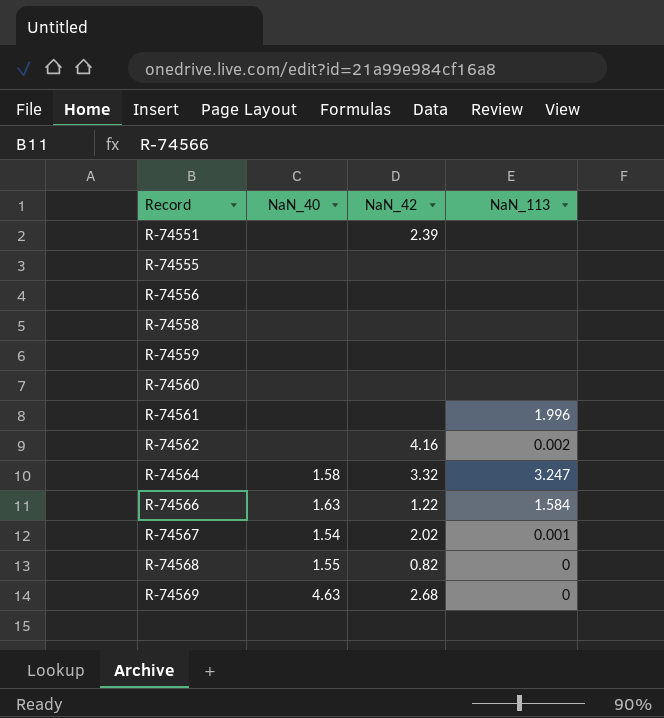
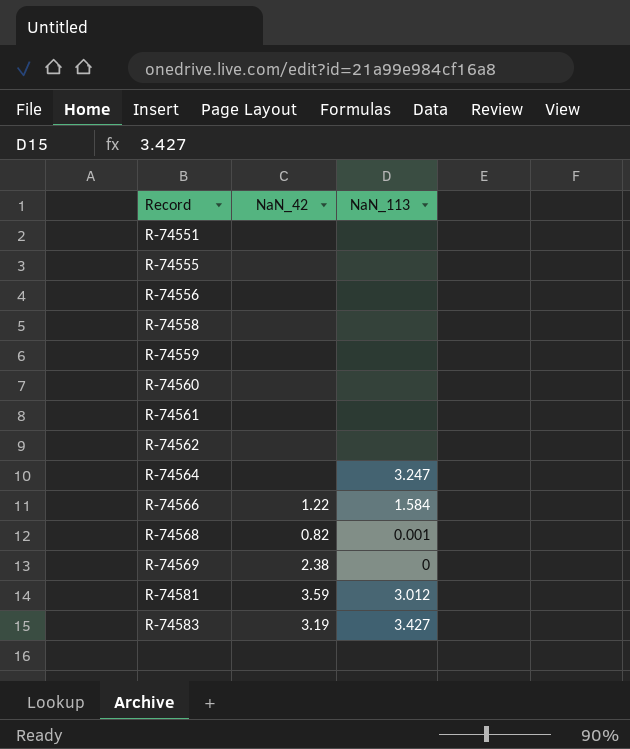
column NaN_40 | position: 2 -> none
row R-74567: 1.54 | 2.02 | 0.001 -> none
R-74551 | NaN_42: 2.39 -> none
R-74561 | NaN_113: 1.996 -> none
R-74562 | NaN_42: 4.16 -> none
R-74562 | NaN_113: 0.002 -> none
R-74564 | NaN_42: 3.32 -> none
R-74568 | NaN_113: 0 -> 0.001
R-74569 | NaN_42: 2.68 -> 2.38
row R-74581: none -> 3.59 | 3.012
row R-74583: none -> 3.19 | 3.427

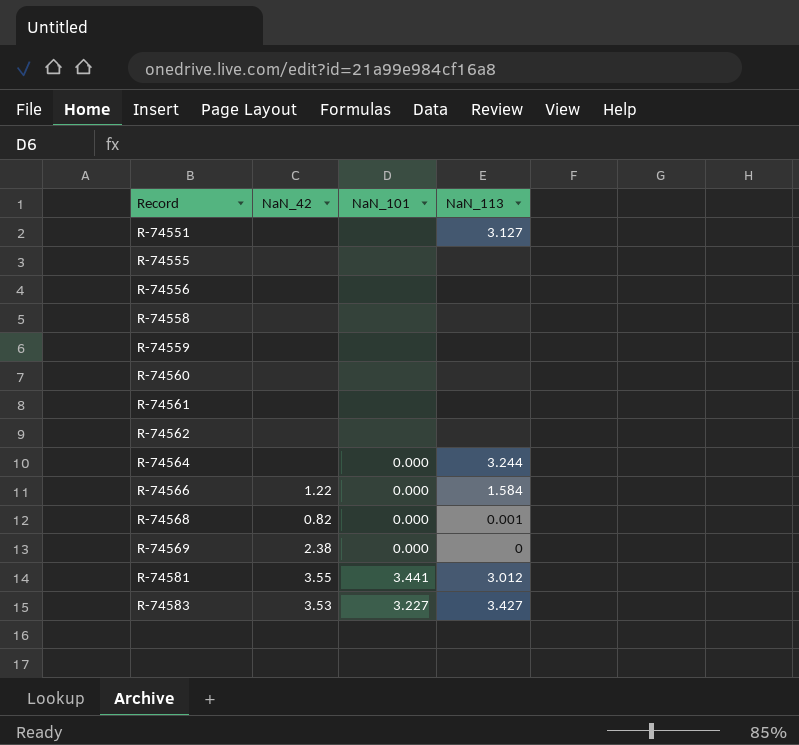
column NaN_101 | position: none -> 3
R-74551 | NaN_113: none -> 3.127
R-74564 | NaN_113: 3.247 -> 3.244
R-74581 | NaN_42: 3.59 -> 3.55
R-74583 | NaN_42: 3.19 -> 3.53

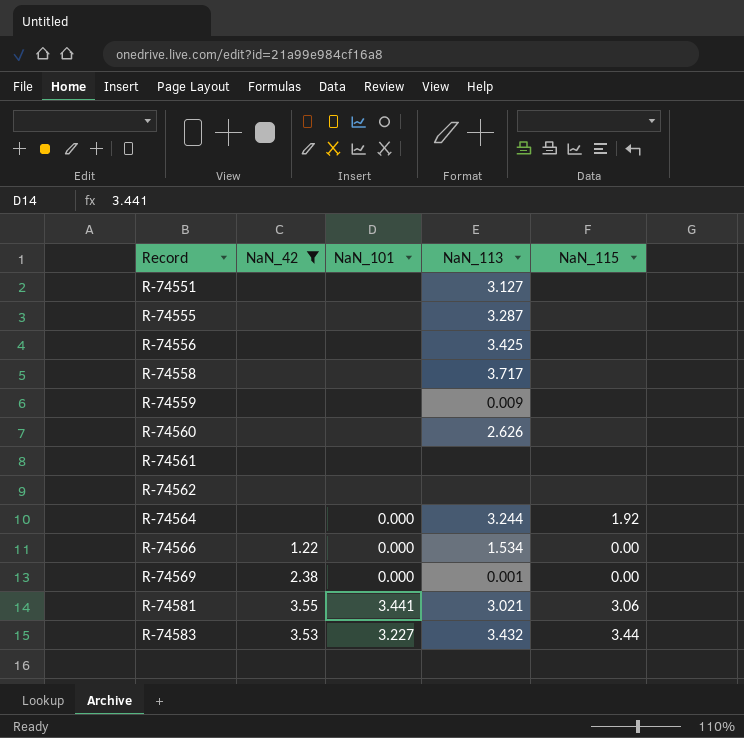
filter: none -> NaN_42 != 0.82
column NaN_115 | position: none -> 5
R-74555 | NaN_113: none -> 3.287
R-74556 | NaN_113: none -> 3.425
R-74558 | NaN_113: none -> 3.717
R-74559 | NaN_113: none -> 0.009
R-74560 | NaN_113: none -> 2.626
R-74566 | NaN_113: 1.584 -> 1.534
R-74569 | NaN_113: 0 -> 0.001
R-74581 | NaN_113: 3.012 -> 3.021
R-74583 | NaN_113: 3.427 -> 3.432

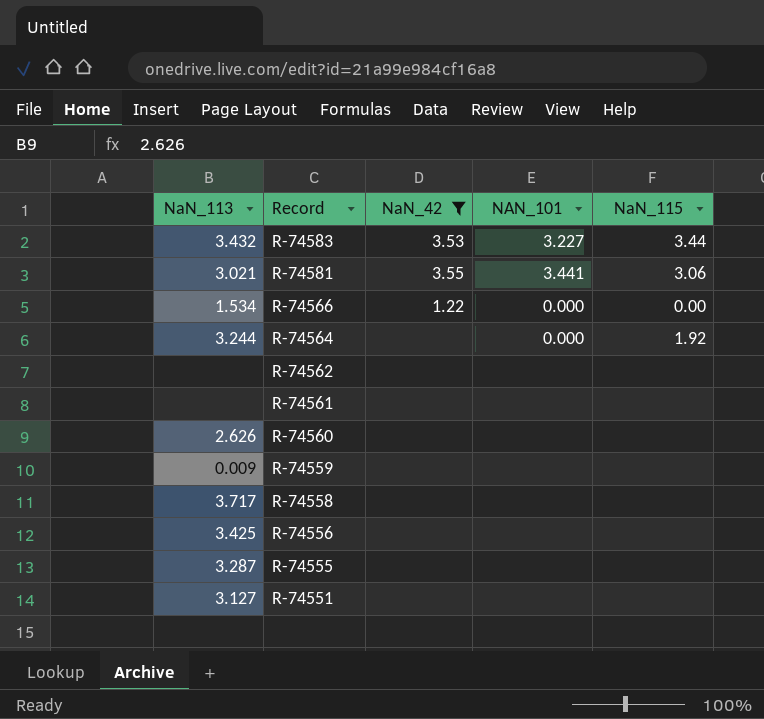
row order: Record ascending -> Record descending
column NaN_113 | position: 4 -> 1
column name: NaN_101 -> NAN_101
row R-74569: 2.38 | 0.000 | 0.001 | 0.00 -> none

